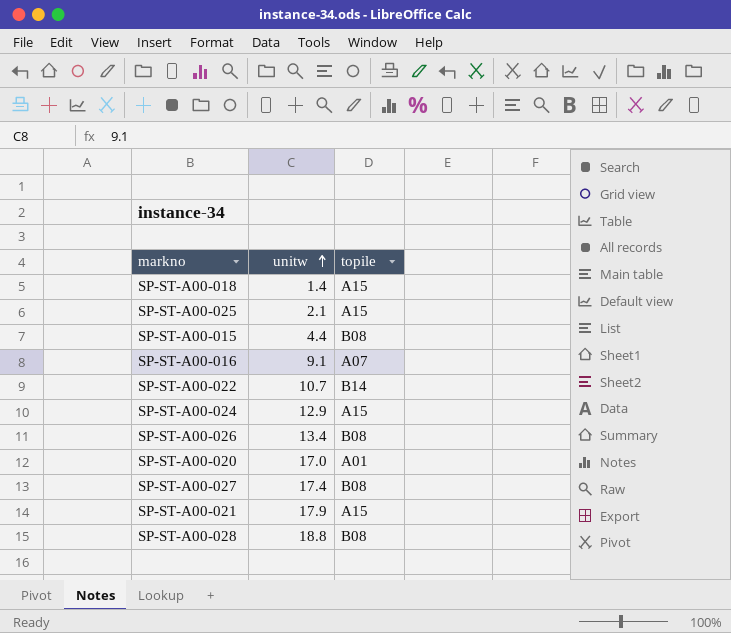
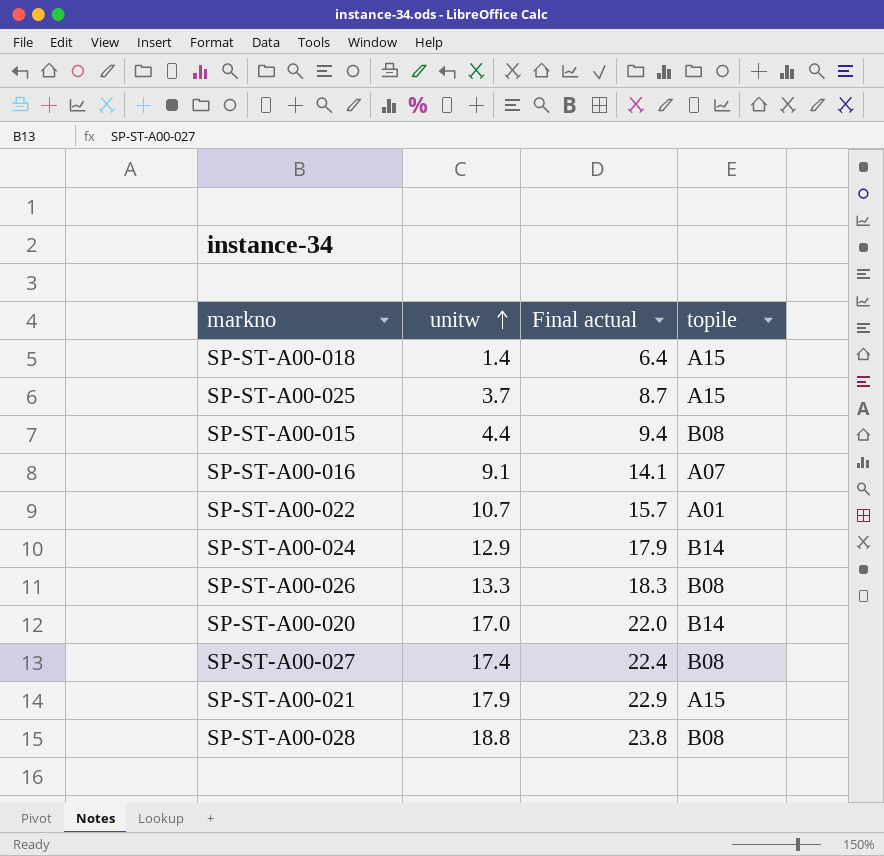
column Final actual | formula: none -> [unitw] + 5
SP-ST-A00-025 | unitw: 2.1 -> 3.7
SP-ST-A00-022 | topile: B14 -> A01
SP-ST-A00-024 | topile: A15 -> B14
SP-ST-A00-026 | unitw: 13.4 -> 13.3
SP-ST-A00-020 | topile: A01 -> B14

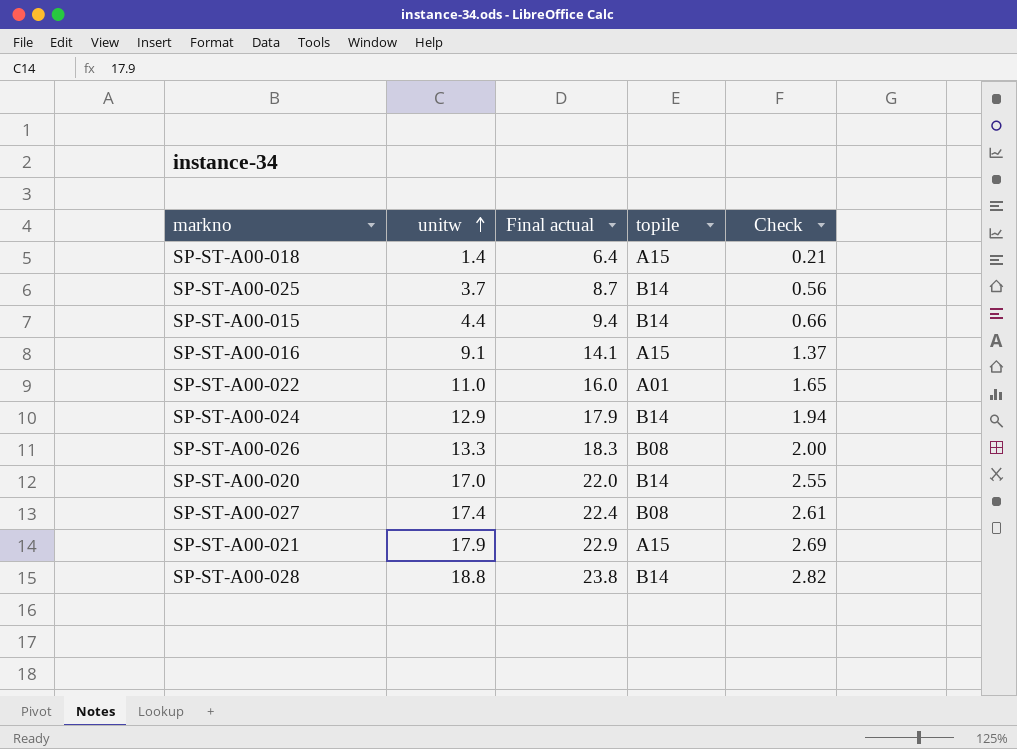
column Check | formula: none -> [unitw] * 0.15
SP-ST-A00-025 | topile: A15 -> B14
SP-ST-A00-015 | topile: B08 -> B14
SP-ST-A00-016 | topile: A07 -> A15
SP-ST-A00-022 | unitw: 10.7 -> 11.0
SP-ST-A00-022 | Final actual: 15.7 -> 16.0
SP-ST-A00-028 | topile: B08 -> B14

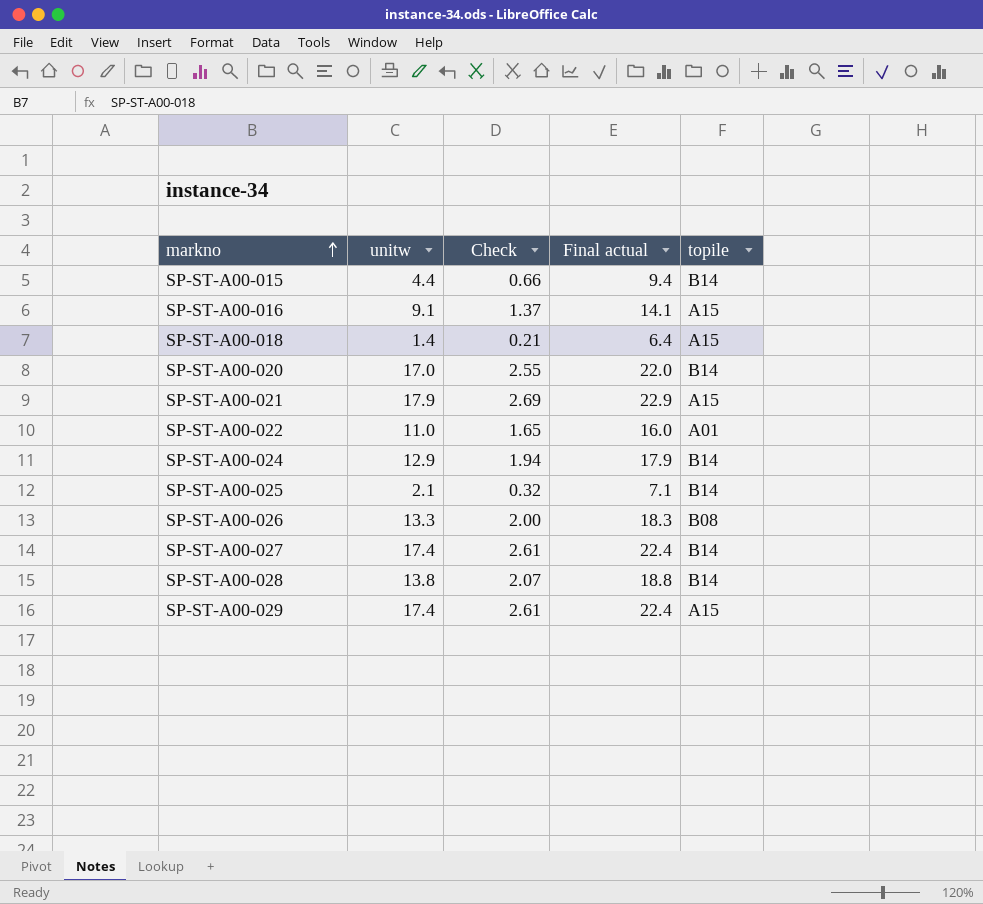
row order: unitw ascending -> markno ascending
column Check | position: 5 -> 3
SP-ST-A00-025 | unitw: 3.7 -> 2.1
SP-ST-A00-025 | Check: 0.56 -> 0.32
SP-ST-A00-025 | Final actual: 8.7 -> 7.1
SP-ST-A00-027 | topile: B08 -> B14
SP-ST-A00-028 | unitw: 18.8 -> 13.8
SP-ST-A00-028 | Check: 2.82 -> 2.07
SP-ST-A00-028 | Final actual: 23.8 -> 18.8
row SP-ST-A00-029: none -> 17.4 | 2.61 | 22.4 | A15

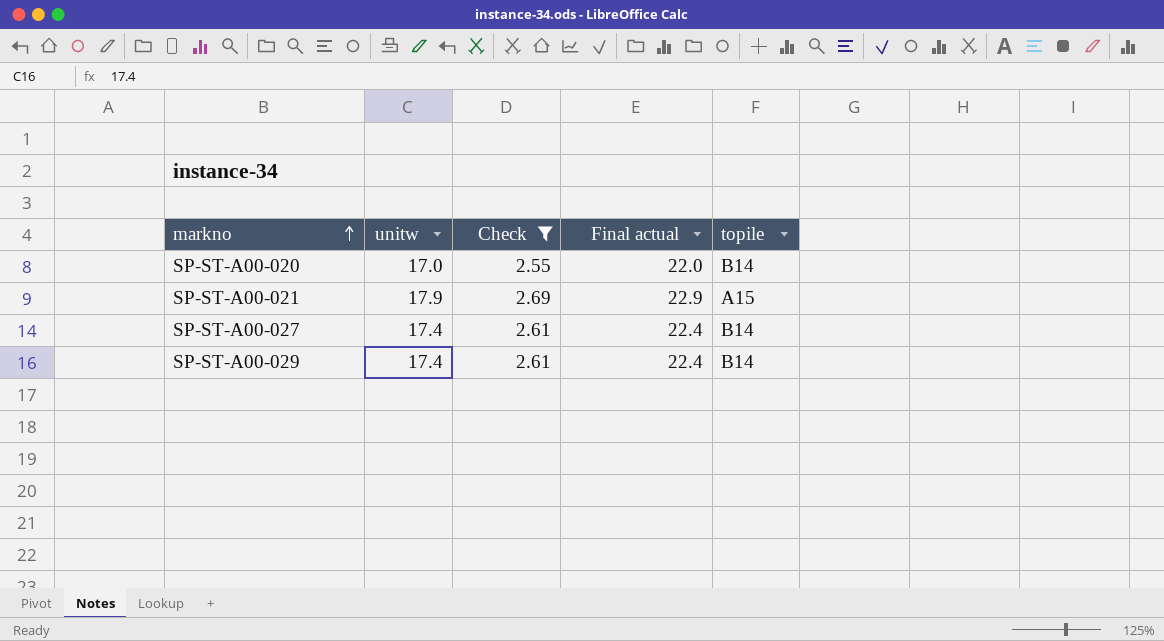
filter: none -> Check >= 2.55
SP-ST-A00-029 | topile: A15 -> B14

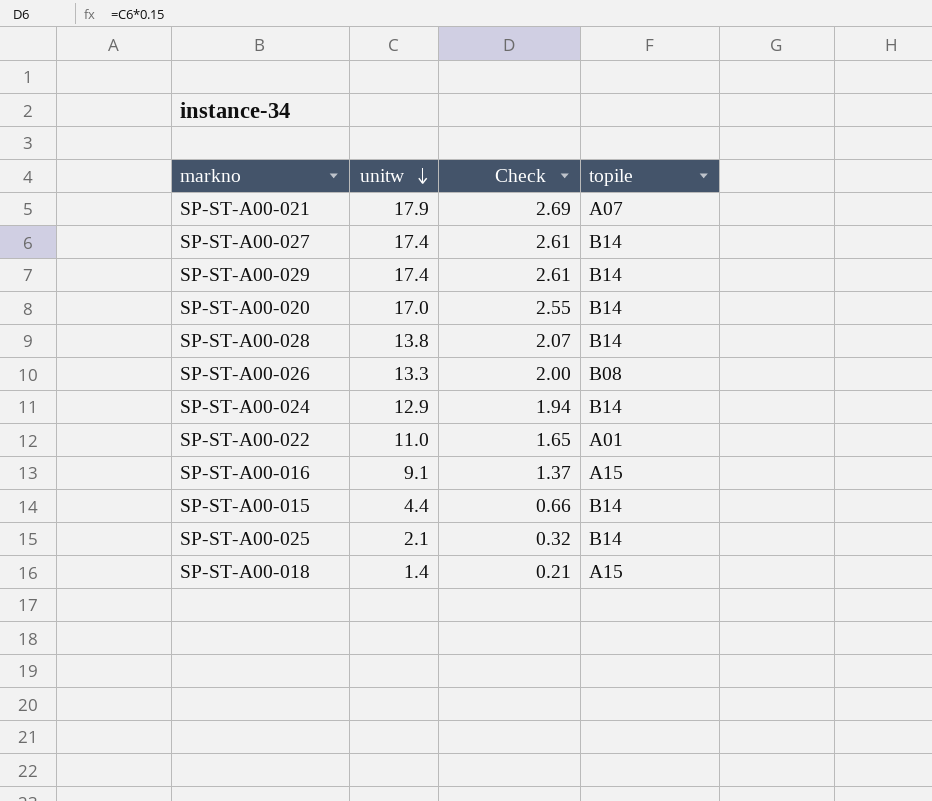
filter: Check >= 2.55 -> none
row order: markno ascending -> unitw descending
column Final actual | formula: [unitw] + 5 -> none
SP-ST-A00-021 | topile: A15 -> A07

